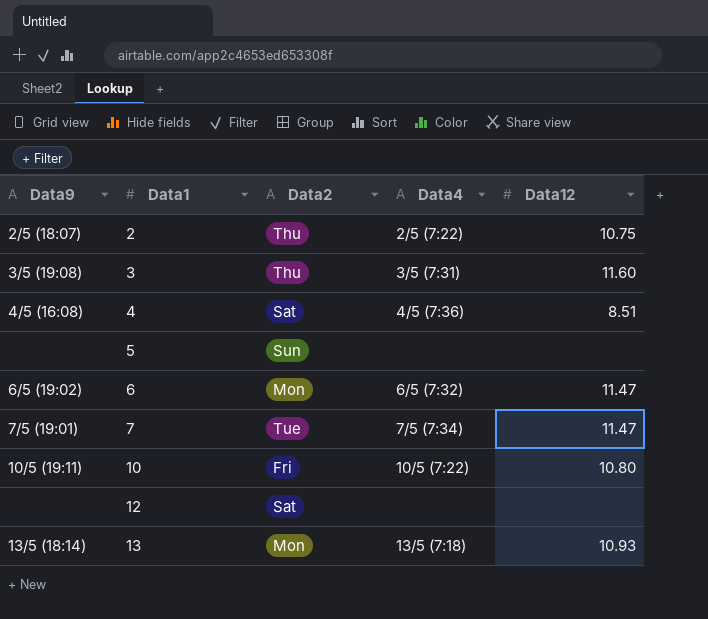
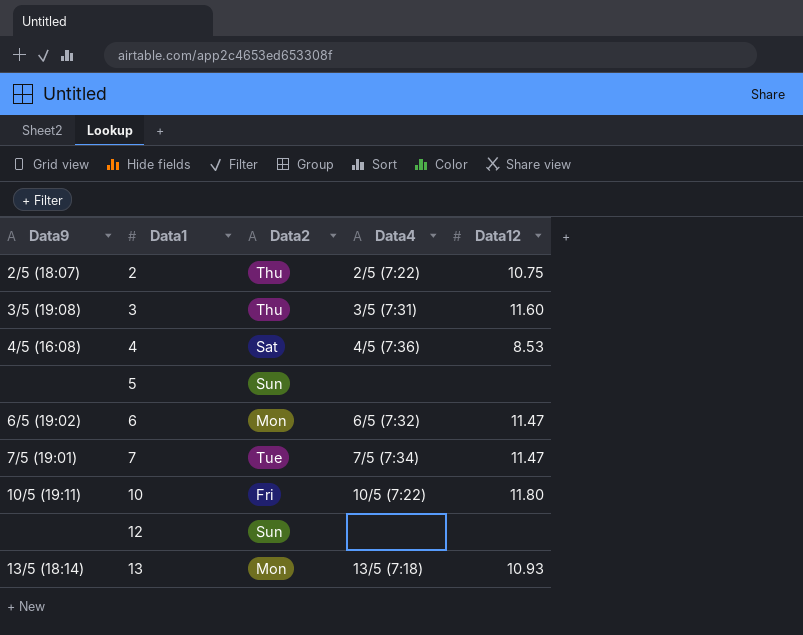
4 | Data12: 8.51 -> 8.53
10 | Data12: 10.80 -> 11.80
12 | Data2: Sat -> Sun

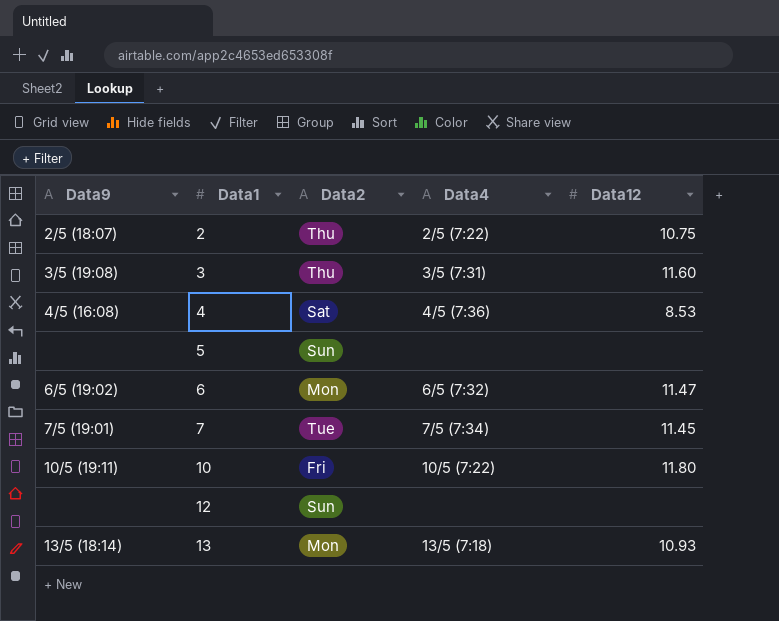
7 | Data12: 11.47 -> 11.45

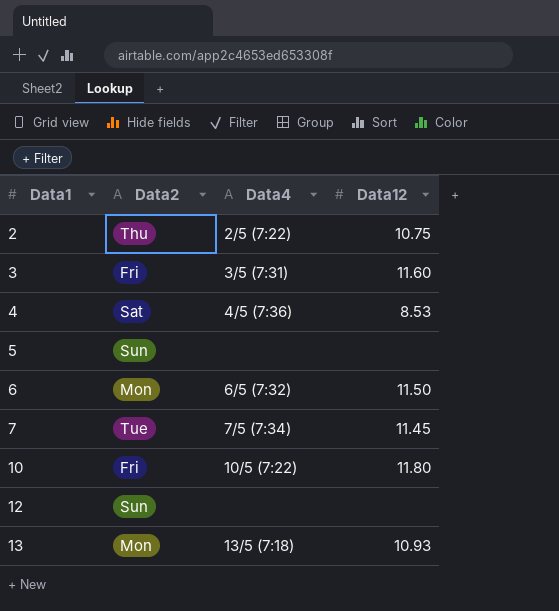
column Data9 | position: 1 -> none
3 | Data2: Thu -> Fri
6 | Data12: 11.47 -> 11.50

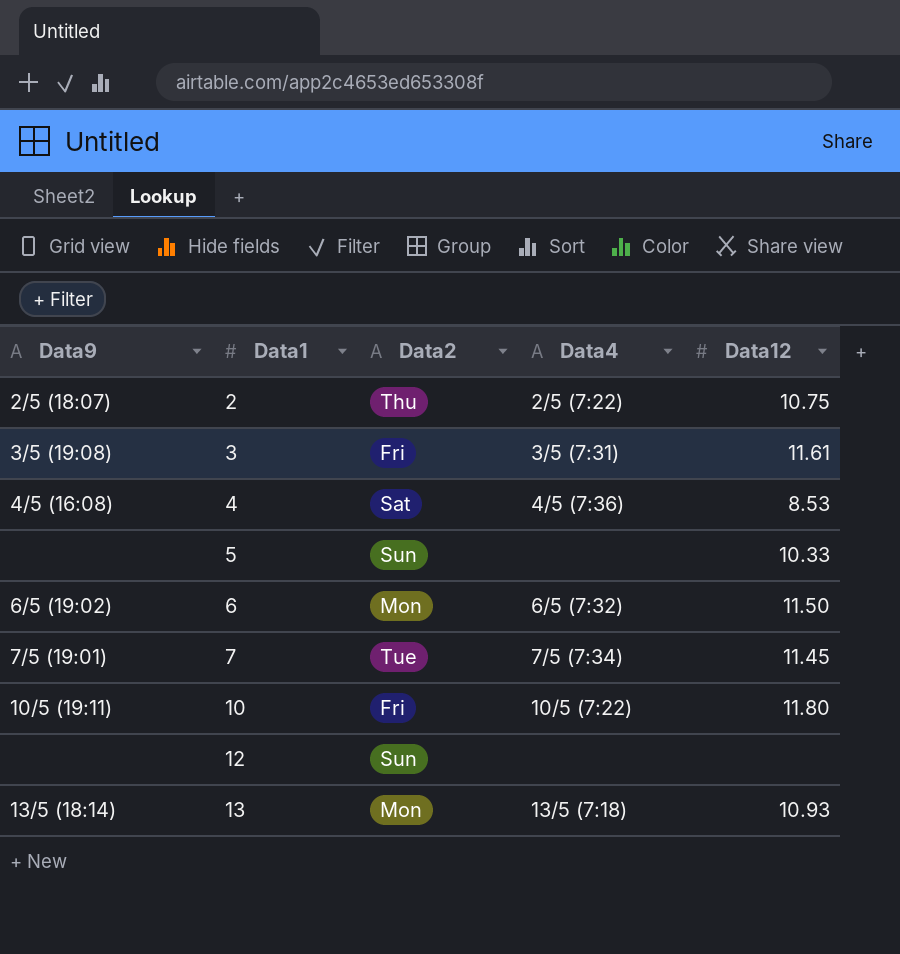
column Data9 | position: none -> 1
3 | Data12: 11.60 -> 11.61
5 | Data12: none -> 10.33

